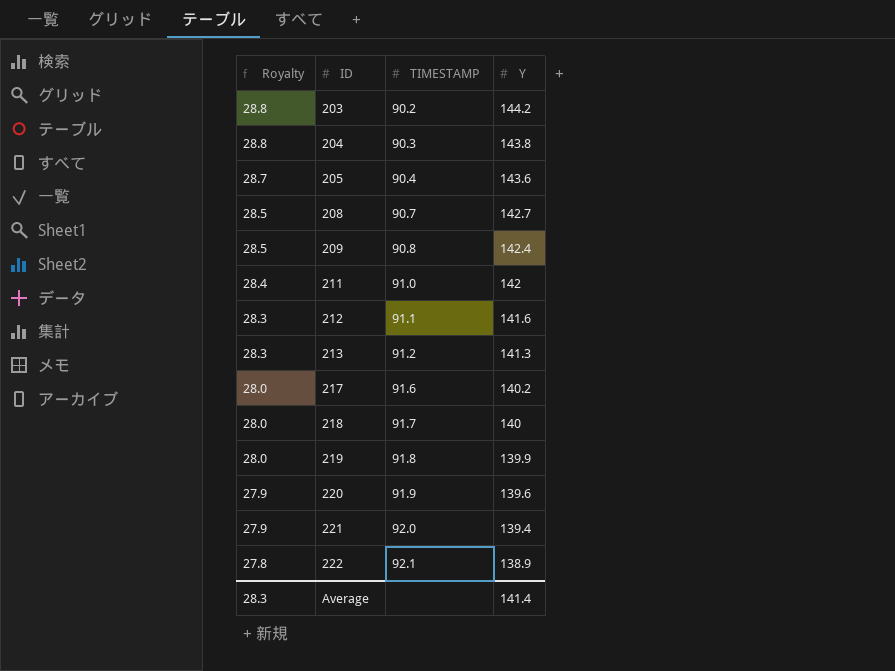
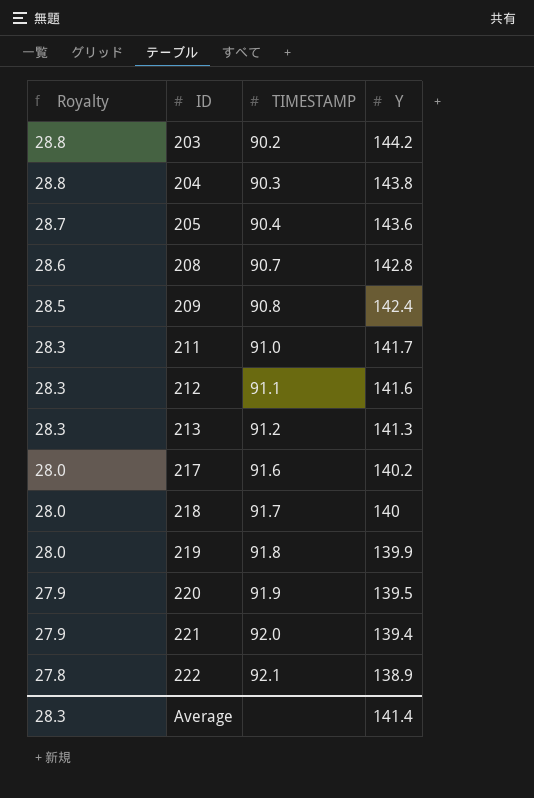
208 | Royalty: 28.5 -> 28.6
208 | Y: 142.7 -> 142.8
211 | Royalty: 28.4 -> 28.3
211 | Y: 142 -> 141.7
220 | Y: 139.6 -> 139.5

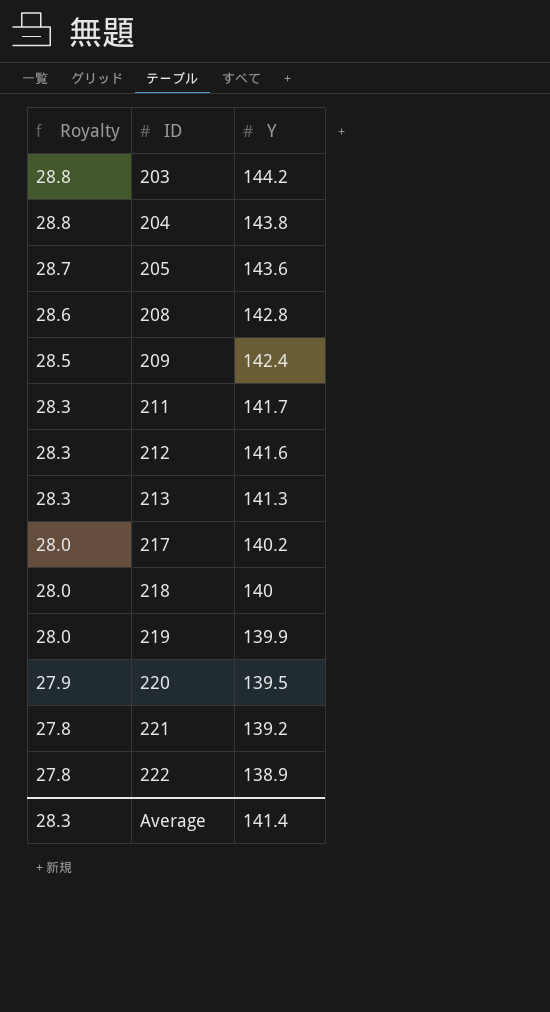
column TIMESTAMP | position: 3 -> none
221 | Royalty: 27.9 -> 27.8
221 | Y: 139.4 -> 139.2

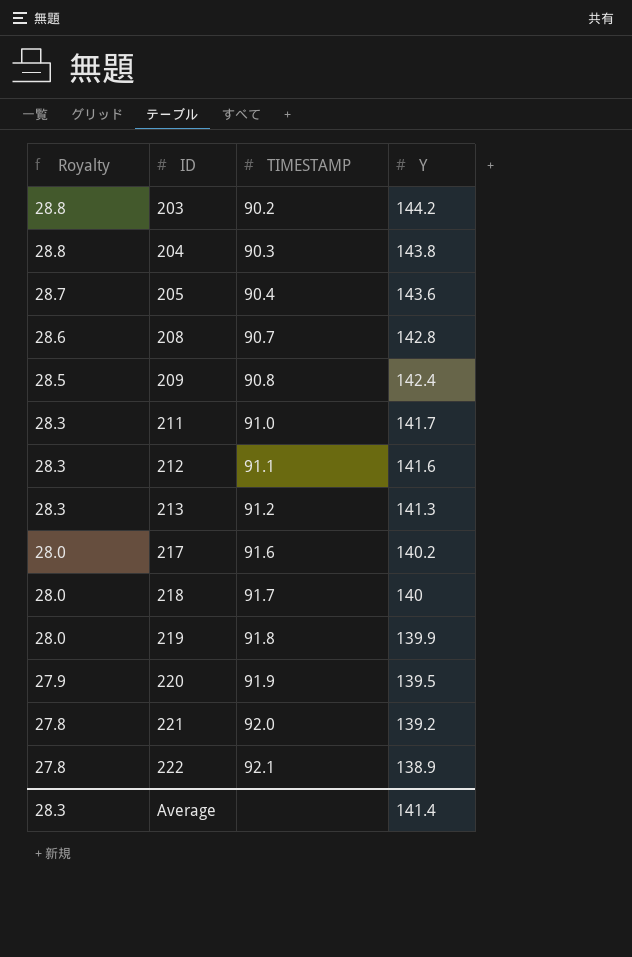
column TIMESTAMP | position: none -> 3

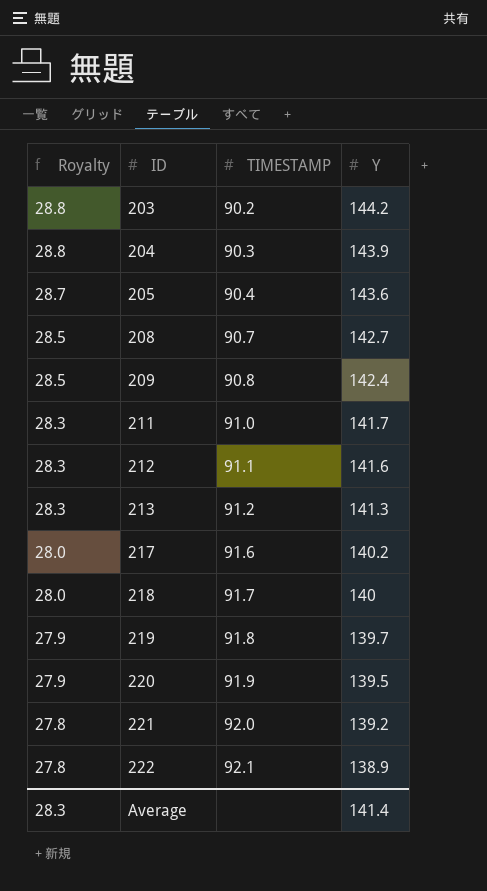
204 | Y: 143.8 -> 143.9
208 | Royalty: 28.6 -> 28.5
208 | Y: 142.8 -> 142.7
219 | Royalty: 28.0 -> 27.9
219 | Y: 139.9 -> 139.7

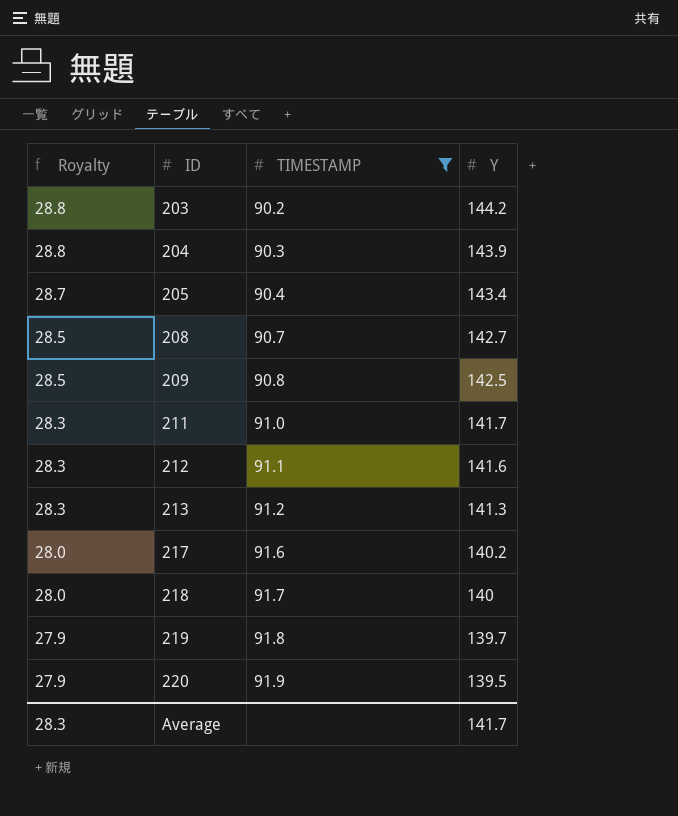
filter: none -> TIMESTAMP <= 91.9
205 | Y: 143.6 -> 143.4
209 | Y: 142.4 -> 142.5
Average | Y: 141.4 -> 141.7

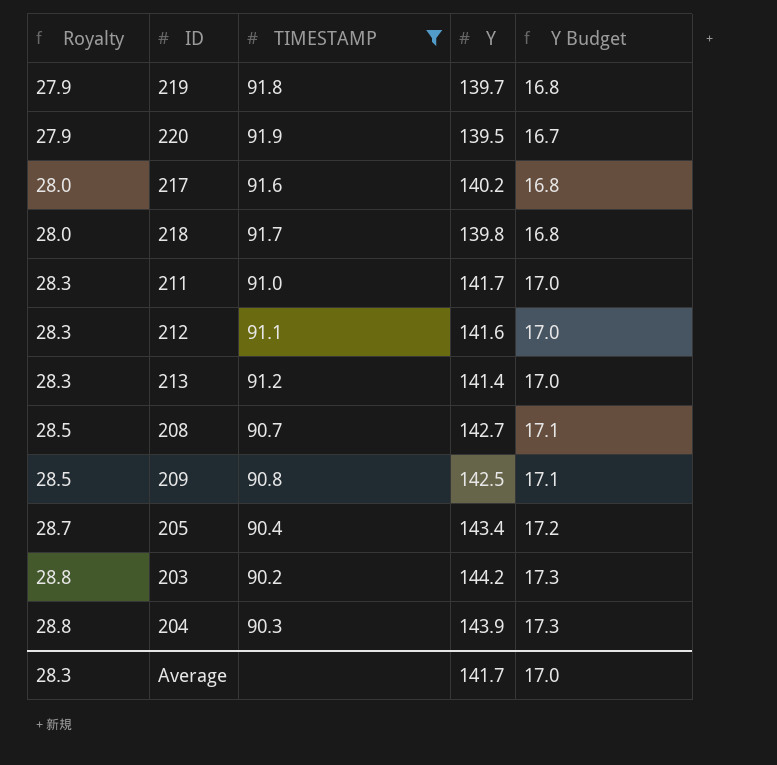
row order: Royalty descending -> Royalty ascending
column Y Budget | formula: none -> [Y] * 0.12
218 | Y: 140 -> 139.8
213 | Y: 141.3 -> 141.4

